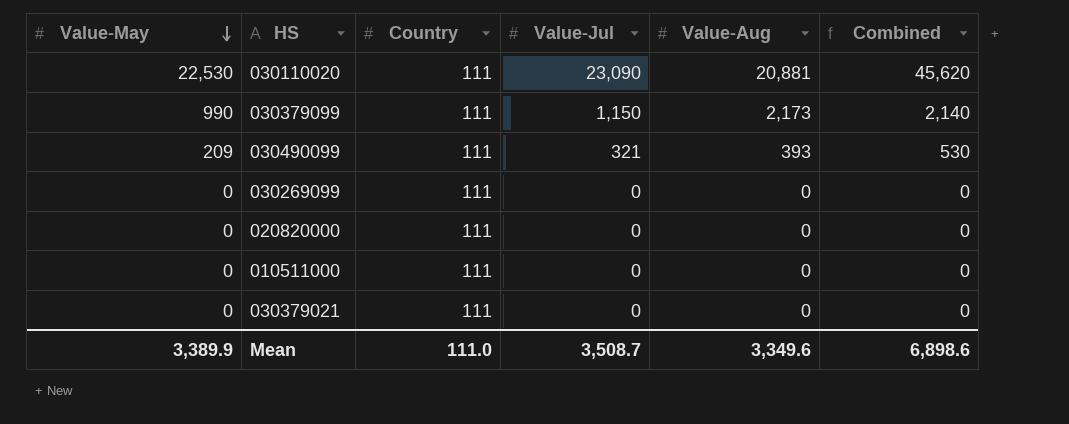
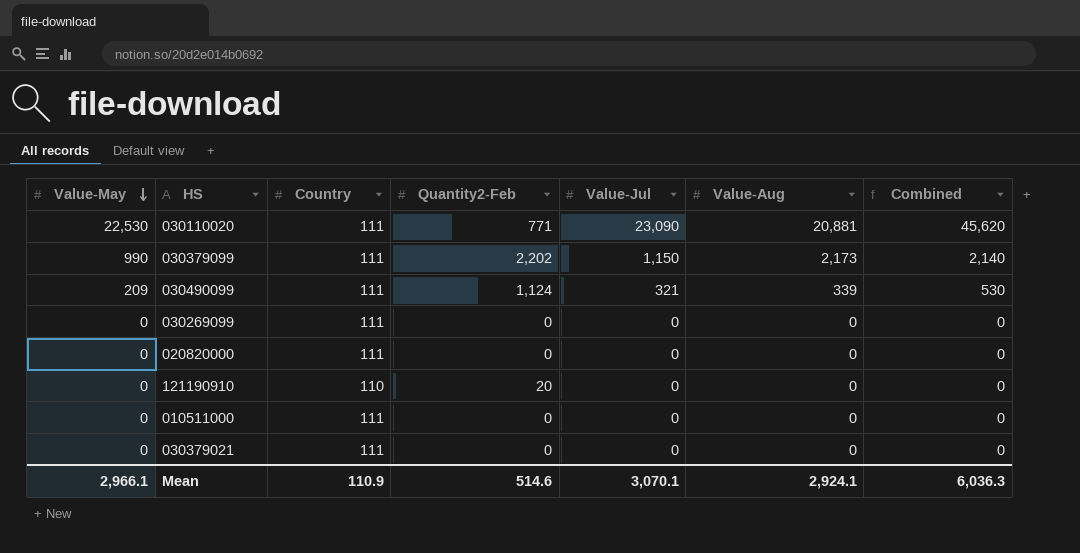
column Quantity2-Feb | position: none -> 4
030490099 | Value-Aug: 393 -> 339
row 121190910: none -> 0 | 110 | 20 | 0 | 0 | 0
Mean | Value-May: 3,389.9 -> 2,966.1
Mean | Country: 111.0 -> 110.9
Mean | Value-Jul: 3,508.7 -> 3,070.1
Mean | Value-Aug: 3,349.6 -> 2,924.1
Mean | Combined: 6,898.6 -> 6,036.3

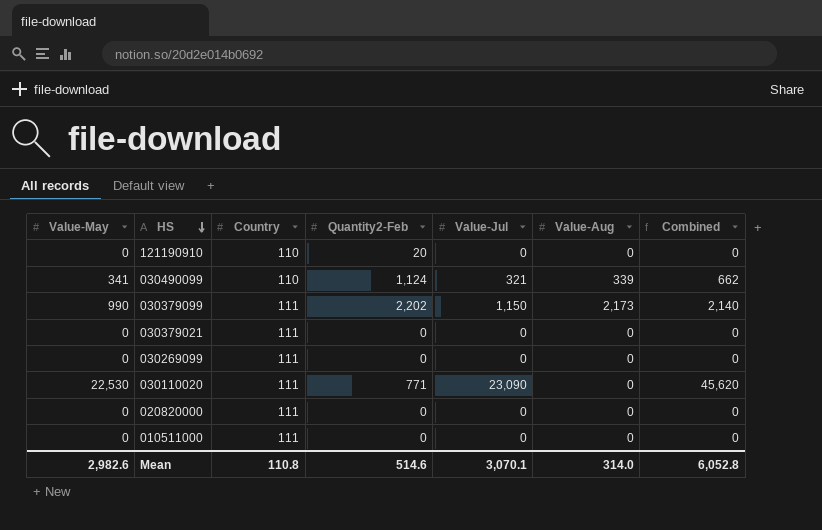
row order: Value-May descending -> HS descending
030490099 | Value-May: 209 -> 341
030490099 | Country: 111 -> 110
030490099 | Combined: 530 -> 662
030110020 | Value-Aug: 20,881 -> 0
Mean | Value-May: 2,966.1 -> 2,982.6
Mean | Country: 110.9 -> 110.8
Mean | Value-Aug: 2,924.1 -> 314.0
Mean | Combined: 6,036.3 -> 6,052.8

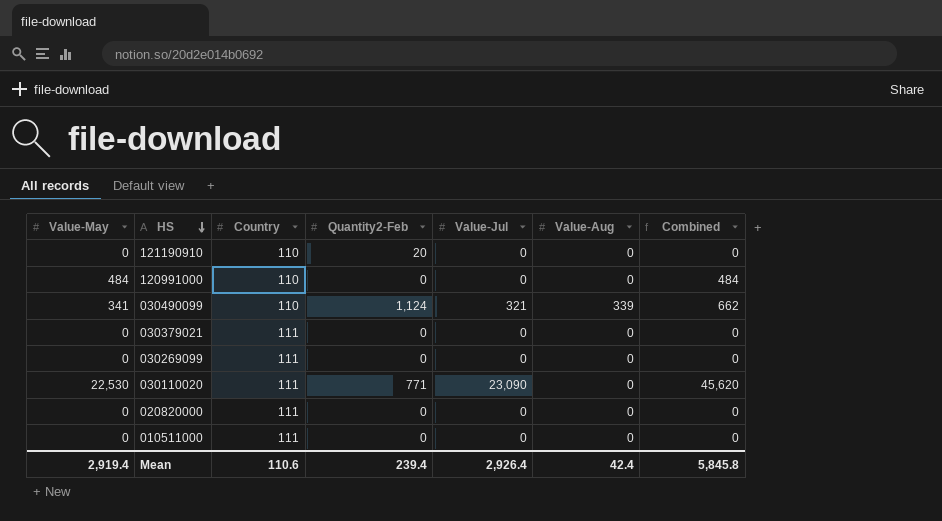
row 030379099: 990 | 111 | 2,202 | 1,150 | 2,173 | 2,140 -> none
row 120991000: none -> 484 | 110 | 0 | 0 | 0 | 484
Mean | Value-May: 2,982.6 -> 2,919.4
Mean | Country: 110.8 -> 110.6
Mean | Quantity2-Feb: 514.6 -> 239.4
Mean | Value-Jul: 3,070.1 -> 2,926.4
Mean | Value-Aug: 314.0 -> 42.4
Mean | Combined: 6,052.8 -> 5,845.8

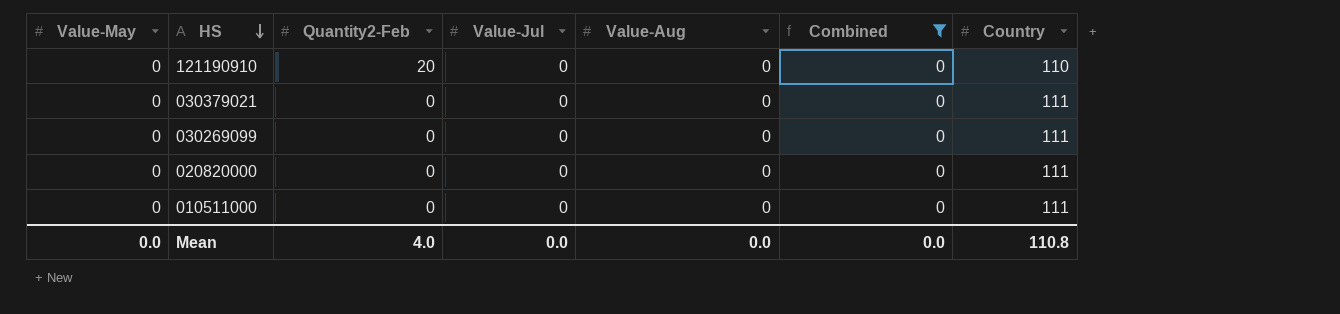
filter: none -> Combined = 0
column Country | position: 3 -> 7
Mean | Value-May: 2,919.4 -> 0.0
Mean | Quantity2-Feb: 239.4 -> 4.0
Mean | Value-Jul: 2,926.4 -> 0.0
Mean | Value-Aug: 42.4 -> 0.0
Mean | Combined: 5,845.8 -> 0.0
Mean | Country: 110.6 -> 110.8

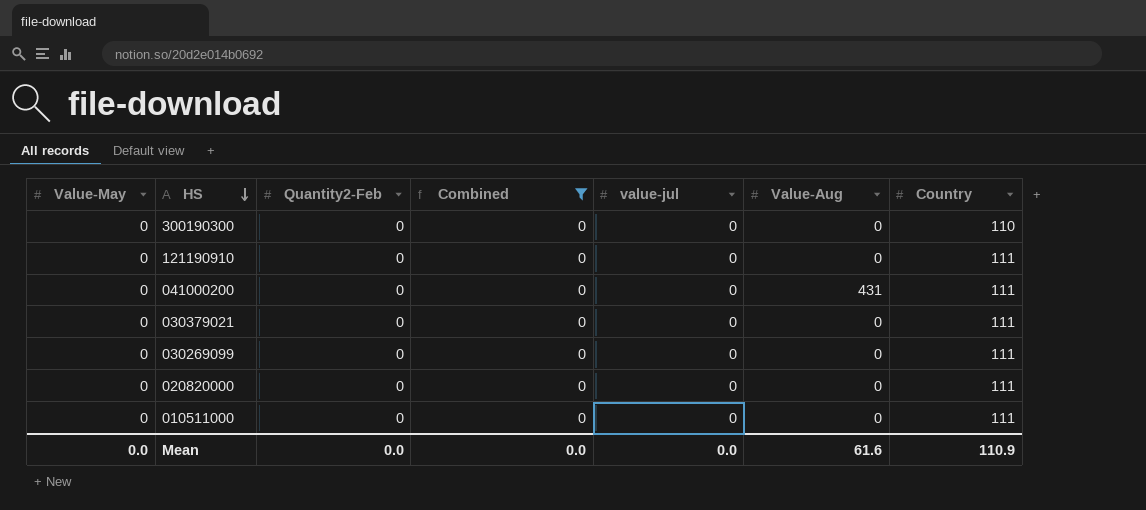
column Combined | position: 6 -> 4
column name: Value-Jul -> value-jul
row 300190300: none -> 0 | 0 | 0 | 0 | 0 | 110
121190910 | Quantity2-Feb: 20 -> 0
121190910 | Country: 110 -> 111
row 041000200: none -> 0 | 0 | 0 | 0 | 431 | 111
Mean | Quantity2-Feb: 4.0 -> 0.0
Mean | Value-Aug: 0.0 -> 61.6
Mean | Country: 110.8 -> 110.9

